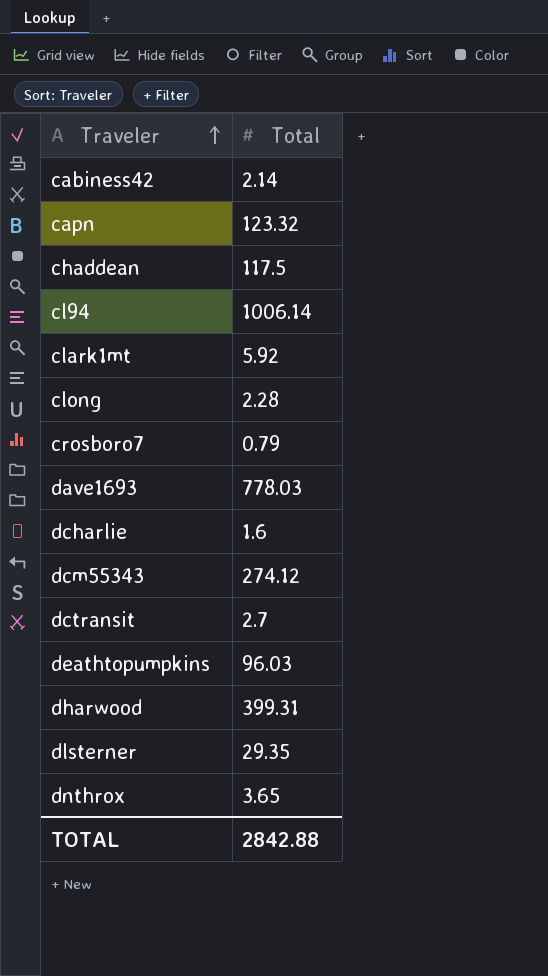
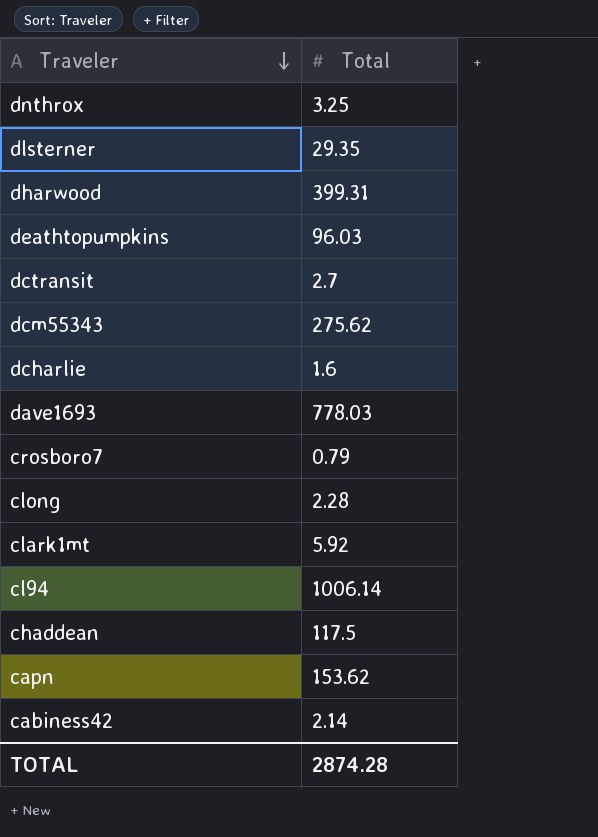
row order: Traveler ascending -> Traveler descending
dnthrox | Total: 3.65 -> 3.25
dcm55343 | Total: 274.12 -> 275.62
capn | Total: 123.32 -> 153.62
TOTAL | Total: 2842.88 -> 2874.28

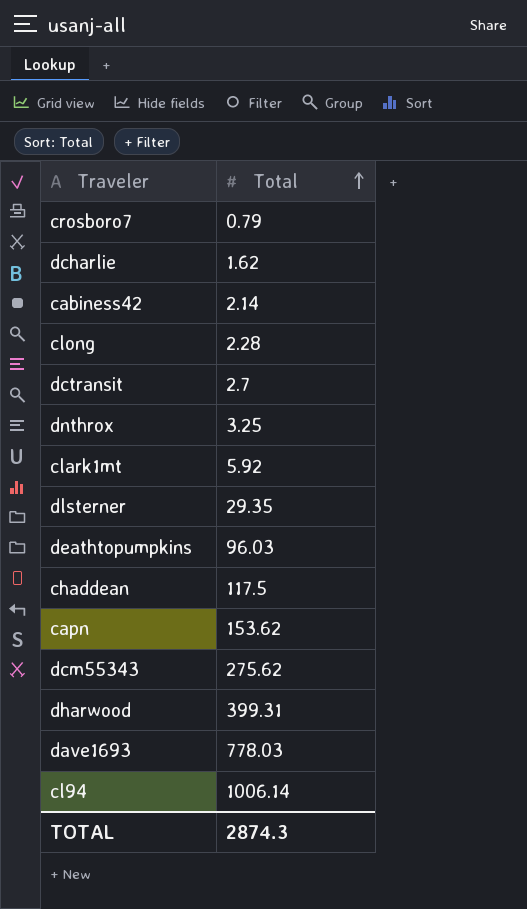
row order: Traveler descending -> Total ascending
dcharlie | Total: 1.6 -> 1.62
TOTAL | Total: 2874.28 -> 2874.3

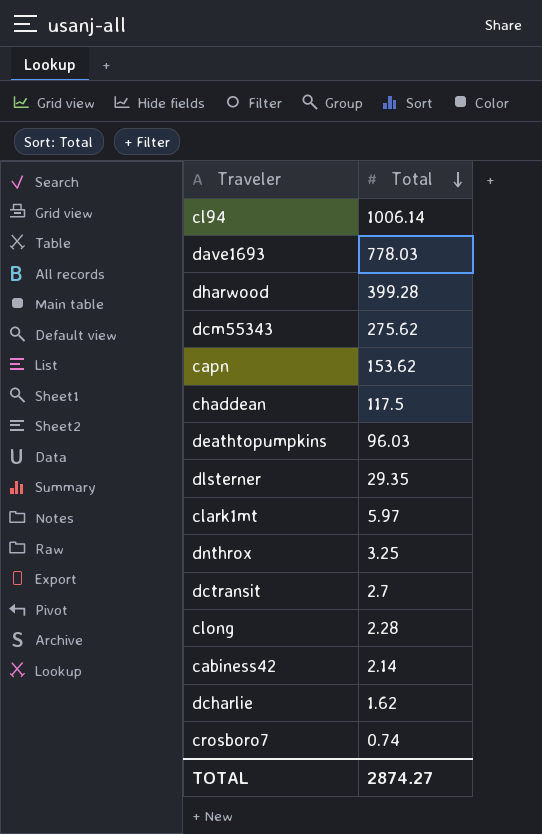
row order: Total ascending -> Total descending
dharwood | Total: 399.31 -> 399.28
clark1mt | Total: 5.92 -> 5.97
crosboro7 | Total: 0.79 -> 0.74
TOTAL | Total: 2874.3 -> 2874.27

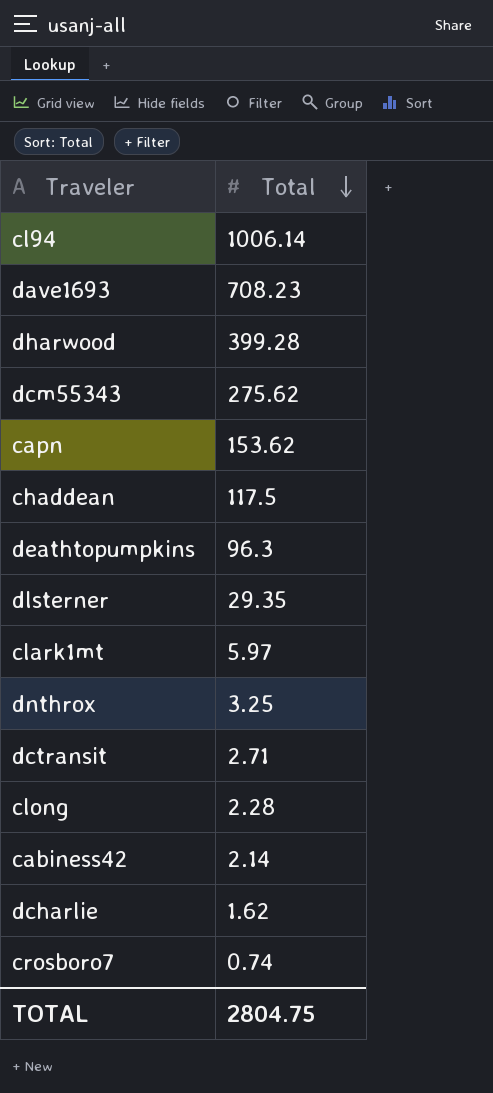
dave1693 | Total: 778.03 -> 708.23
deathtopumpkins | Total: 96.03 -> 96.3
dctransit | Total: 2.7 -> 2.71
TOTAL | Total: 2874.27 -> 2804.75

